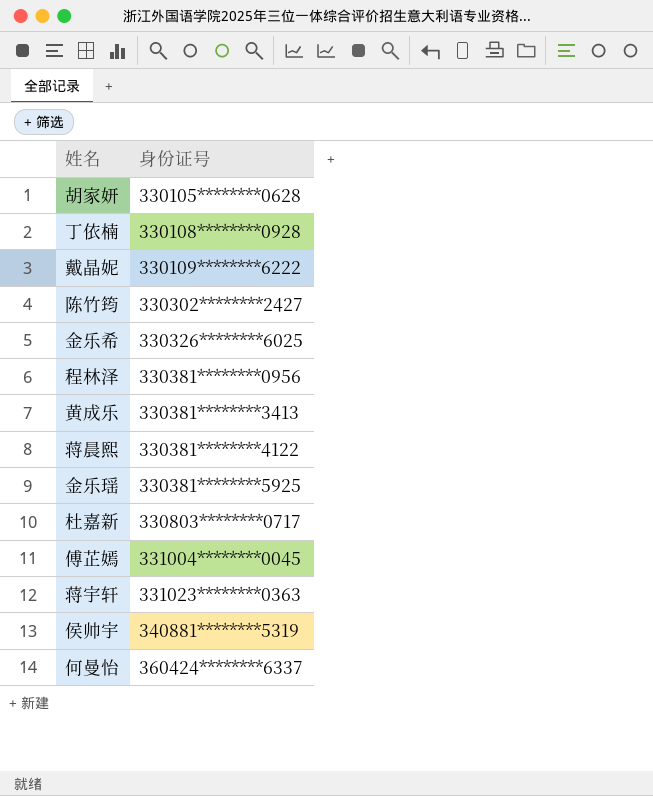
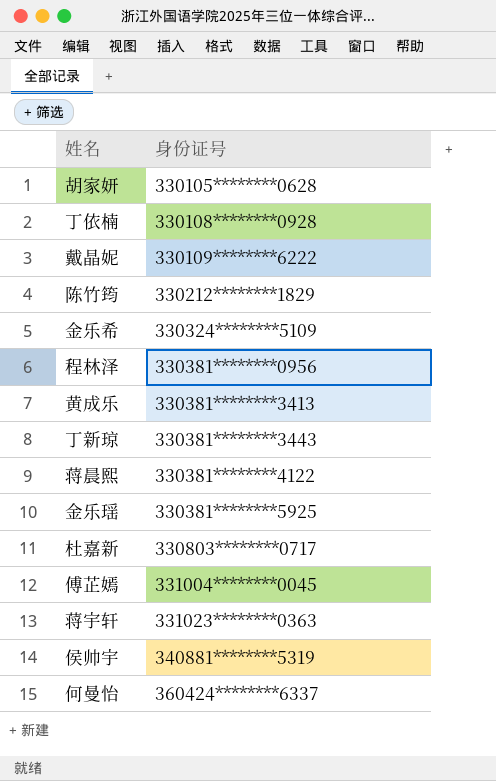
陈竹筠 | 身份证号: 330302********2427 -> 330212********1829
金乐希 | 身份证号: 330326********6025 -> 330324********5109
row 丁新琼: none -> 330381********3443

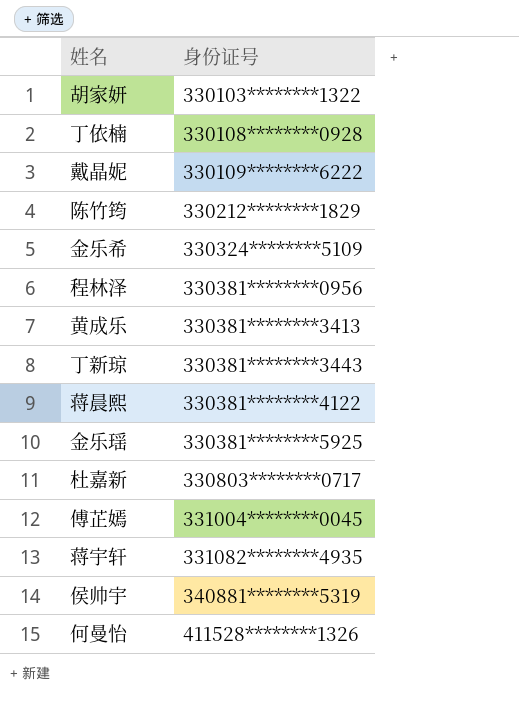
胡家妍 | 身份证号: 330105********0628 -> 330103********1322
蒋宇轩 | 身份证号: 331023********0363 -> 331082********4935
何曼怡 | 身份证号: 360424********6337 -> 411528********1326

